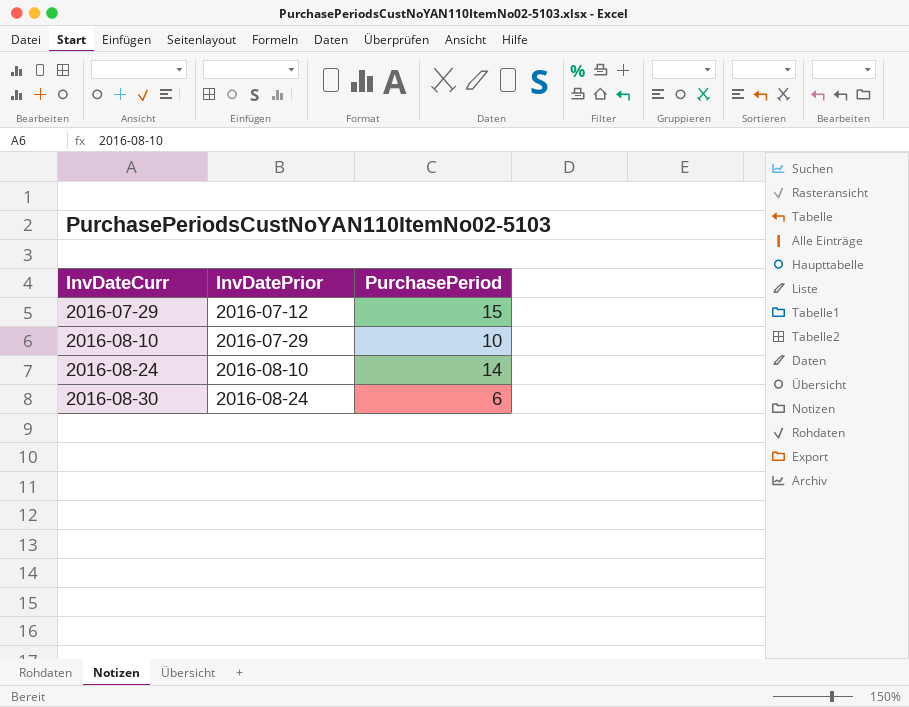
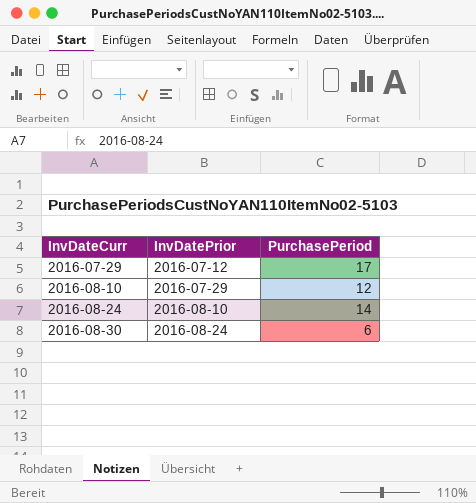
2016-07-29 | PurchasePeriod: 15 -> 17
2016-08-10 | PurchasePeriod: 10 -> 12

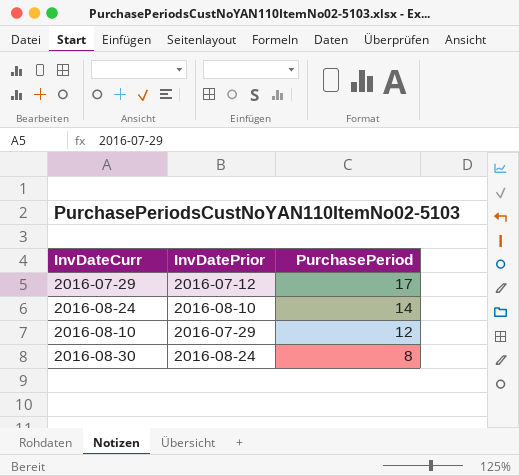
row order: InvDateCurr ascending -> PurchasePeriod descending
2016-08-30 | PurchasePeriod: 6 -> 8

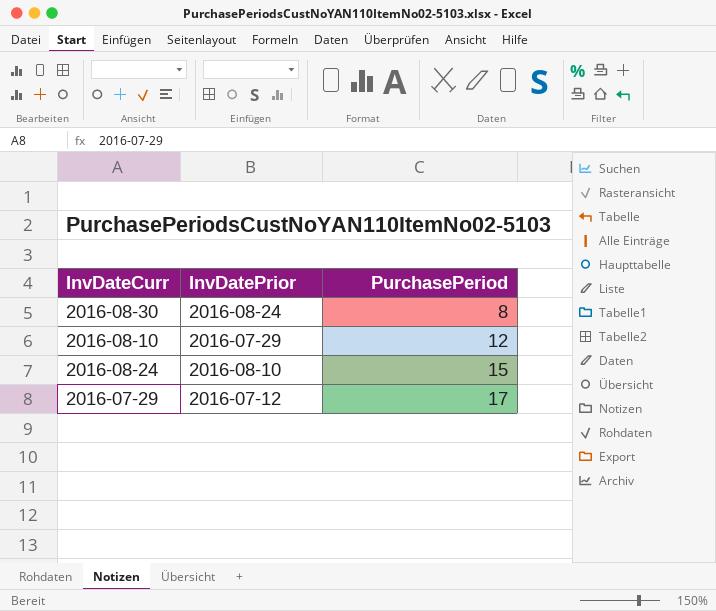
row order: PurchasePeriod descending -> PurchasePeriod ascending
2016-08-24 | PurchasePeriod: 14 -> 15

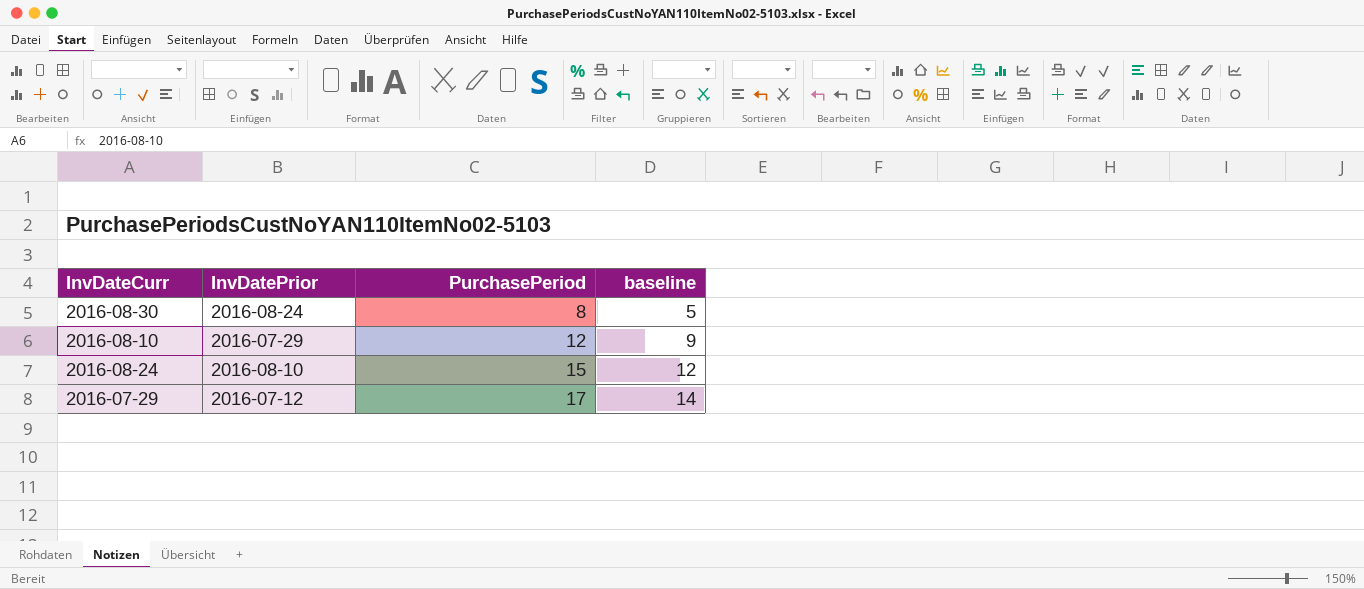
column baseline | formula: none -> [PurchasePeriod] - 3

